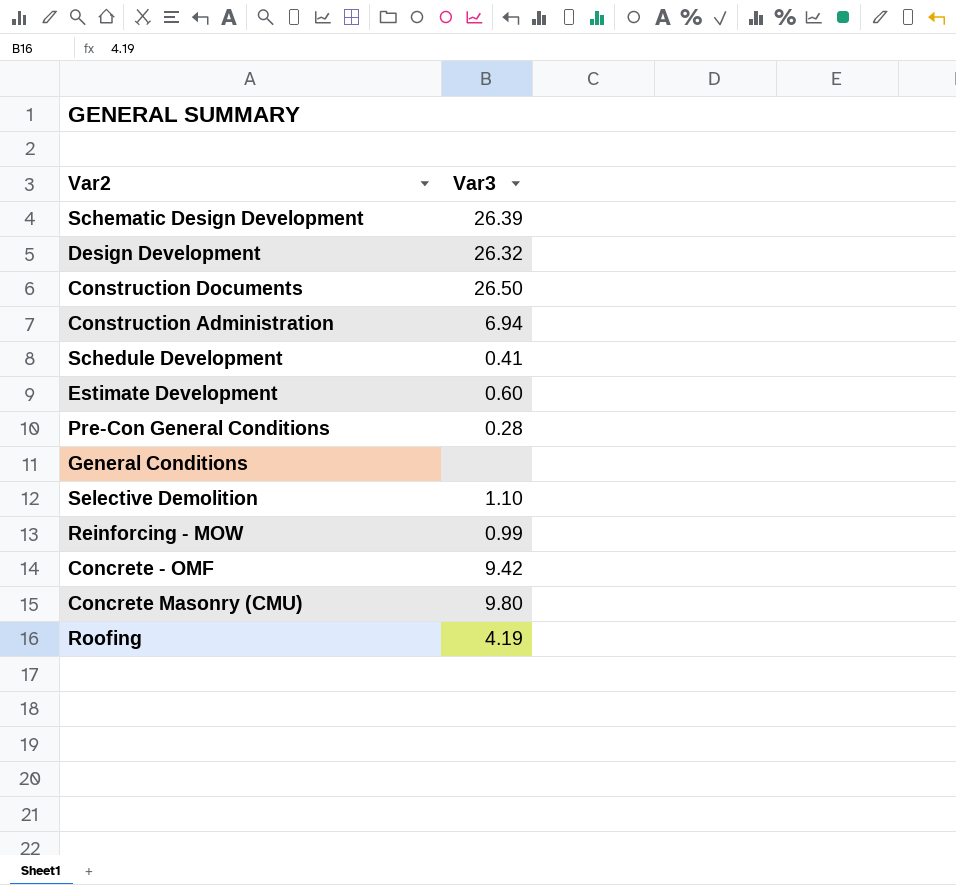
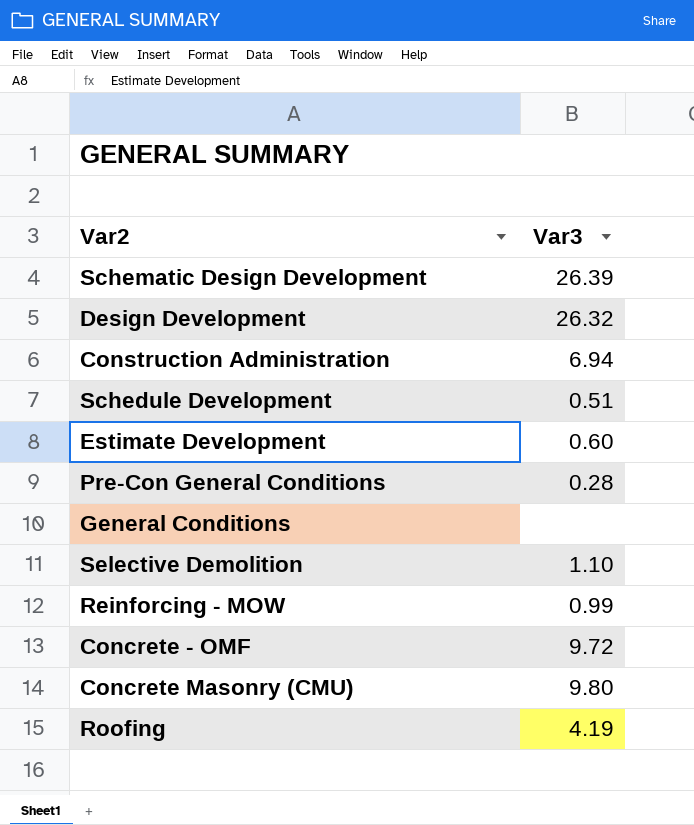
row Construction Documents: 26.50 -> none
Schedule Development | Var3: 0.41 -> 0.51
Concrete - OMF | Var3: 9.42 -> 9.72

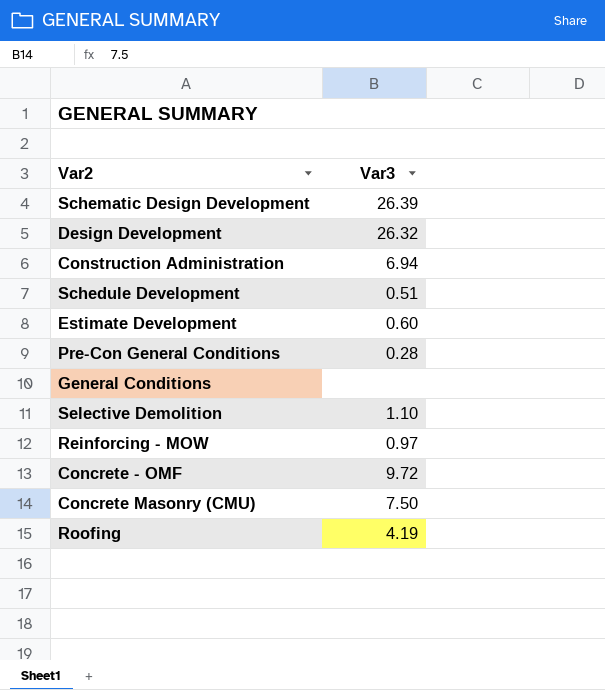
Reinforcing - MOW | Var3: 0.99 -> 0.97
Concrete Masonry (CMU) | Var3: 9.80 -> 7.50

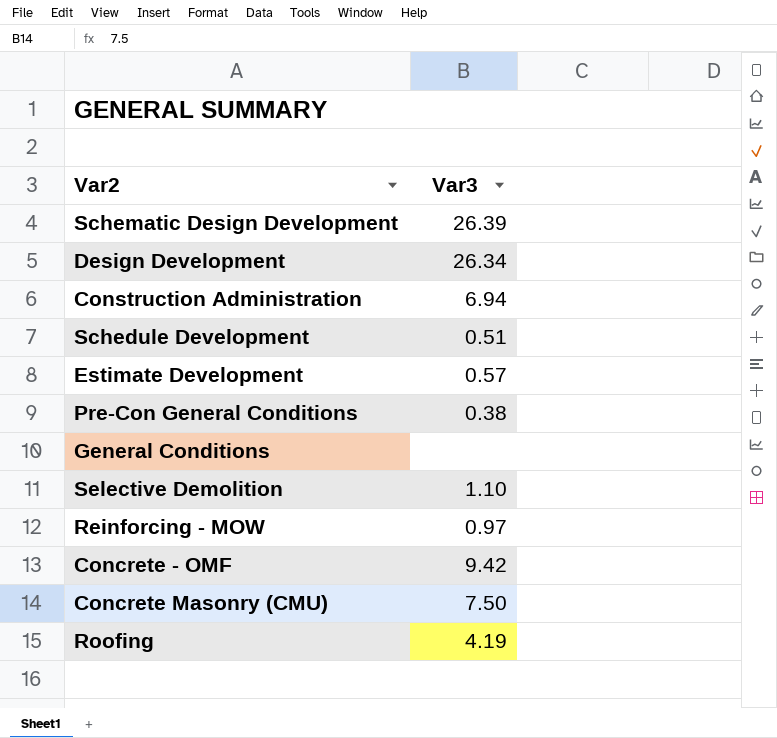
Design Development | Var3: 26.32 -> 26.34
Estimate Development | Var3: 0.60 -> 0.57
Pre-Con General Conditions | Var3: 0.28 -> 0.38
Concrete - OMF | Var3: 9.72 -> 9.42

